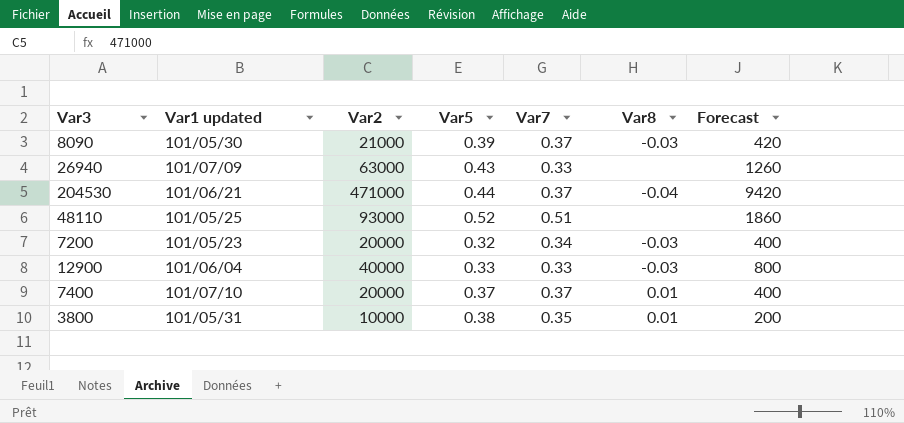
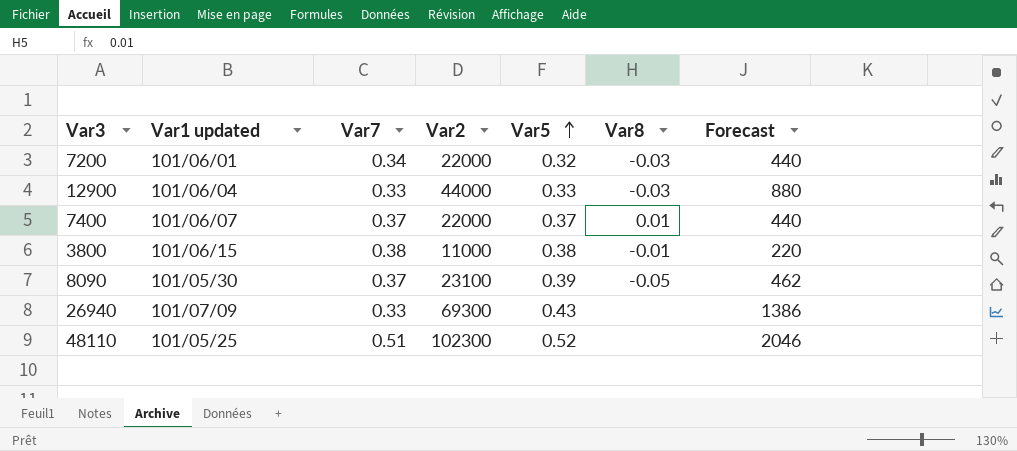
row order: none -> Var5 ascending
column Var7 | position: 5 -> 3
row 204530: 101/06/21 | 471000 | 0.44 | 0.37 | -0.04 | 9420 -> none
7200 | Var1 updated: 101/05/23 -> 101/06/01
7200 | Var2: 20000 -> 22000
7200 | Forecast: 400 -> 440
12900 | Var2: 40000 -> 44000
12900 | Forecast: 800 -> 880
7400 | Var1 updated: 101/07/10 -> 101/06/07
7400 | Var2: 20000 -> 22000
7400 | Forecast: 400 -> 440
3800 | Var1 updated: 101/05/31 -> 101/06/15
3800 | Var7: 0.35 -> 0.38
3800 | Var2: 10000 -> 11000
3800 | Var8: 0.01 -> -0.01
3800 | Forecast: 200 -> 220
8090 | Var2: 21000 -> 23100
8090 | Var8: -0.03 -> -0.05
8090 | Forecast: 420 -> 462
26940 | Var2: 63000 -> 69300
26940 | Forecast: 1260 -> 1386
48110 | Var2: 93000 -> 102300
48110 | Forecast: 1860 -> 2046

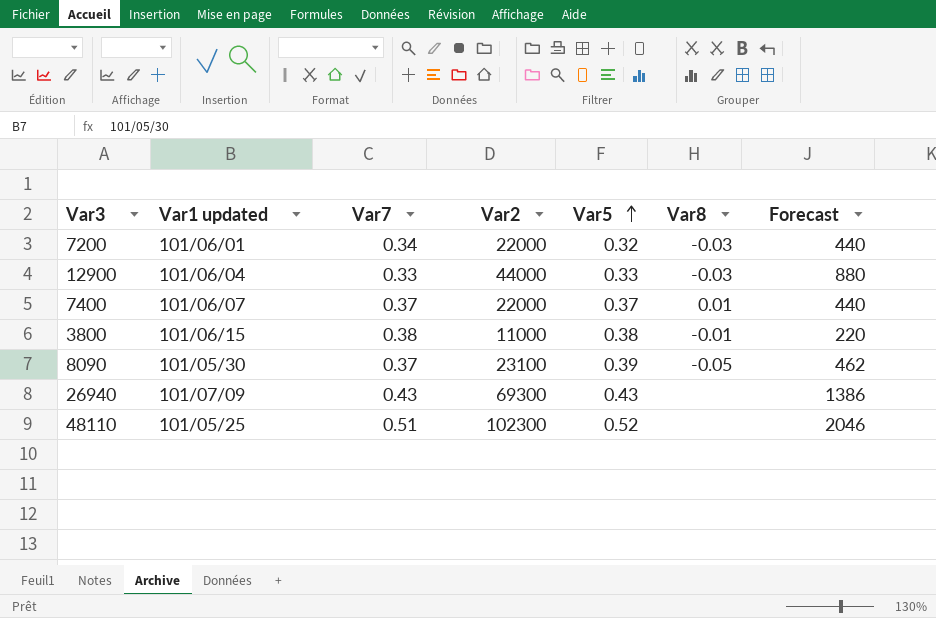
26940 | Var7: 0.33 -> 0.43

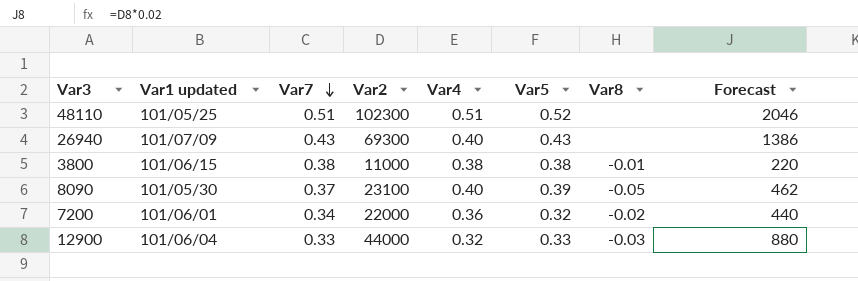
row order: Var5 ascending -> Var7 descending
column Var4 | position: none -> 5
row 7400: 101/06/07 | 0.37 | 22000 | 0.37 | 0.01 | 440 -> none
7200 | Var8: -0.03 -> -0.02

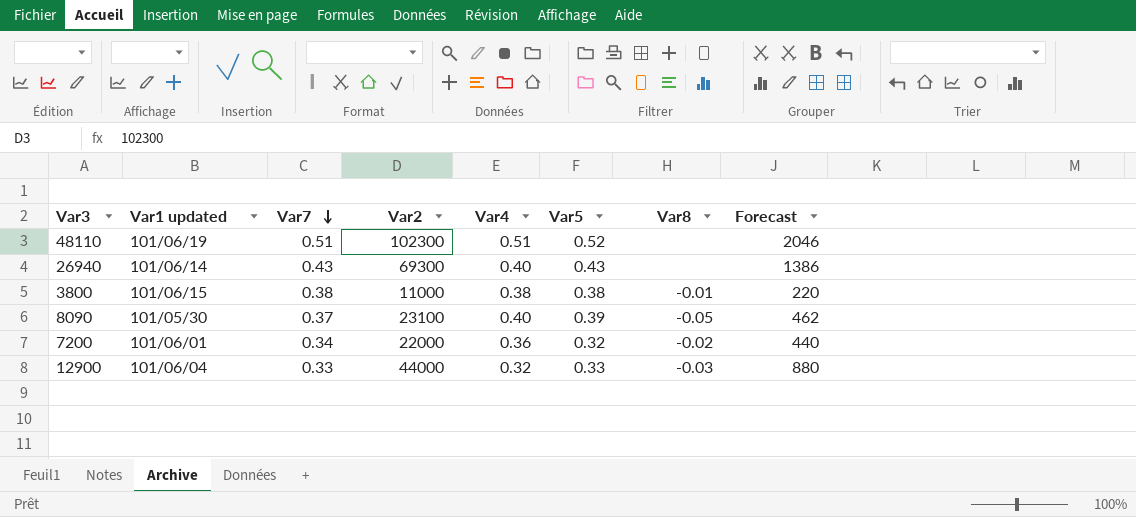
48110 | Var1 updated: 101/05/25 -> 101/06/19
26940 | Var1 updated: 101/07/09 -> 101/06/14

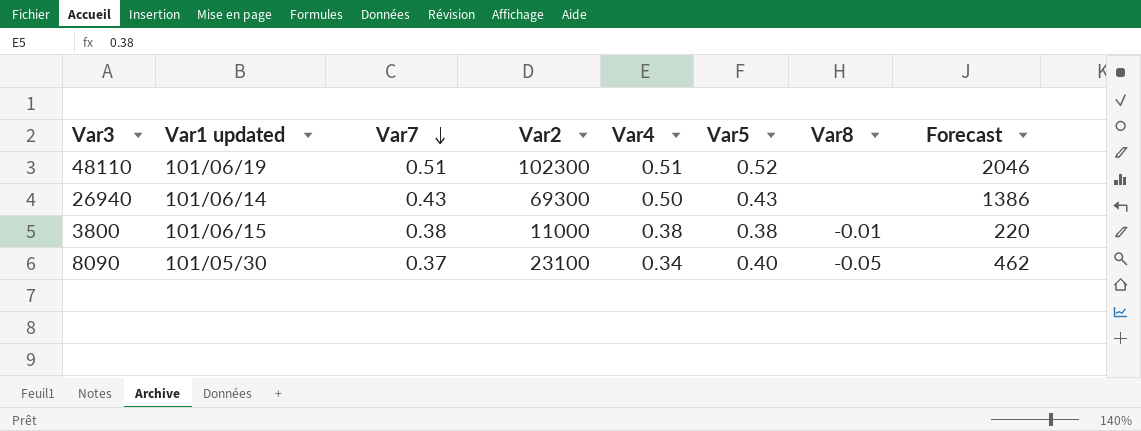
row 7200: 101/06/01 | 0.34 | 22000 | 0.36 | 0.32 | -0.02 | 440 -> none
row 12900: 101/06/04 | 0.33 | 44000 | 0.32 | 0.33 | -0.03 | 880 -> none
26940 | Var4: 0.40 -> 0.50
8090 | Var4: 0.40 -> 0.34
8090 | Var5: 0.39 -> 0.40

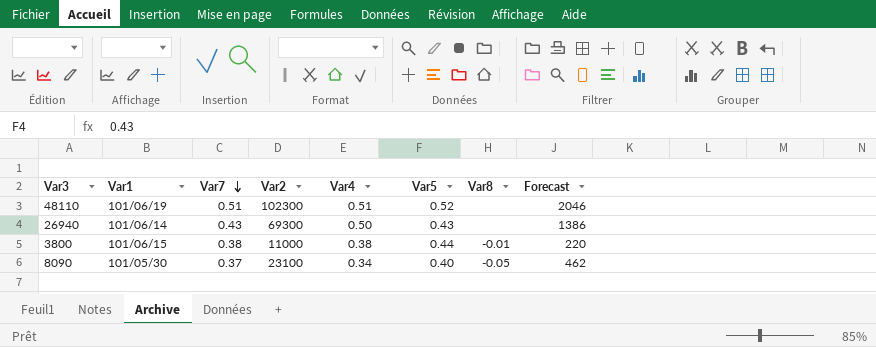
column name: Var1 updated -> Var1
3800 | Var5: 0.38 -> 0.44

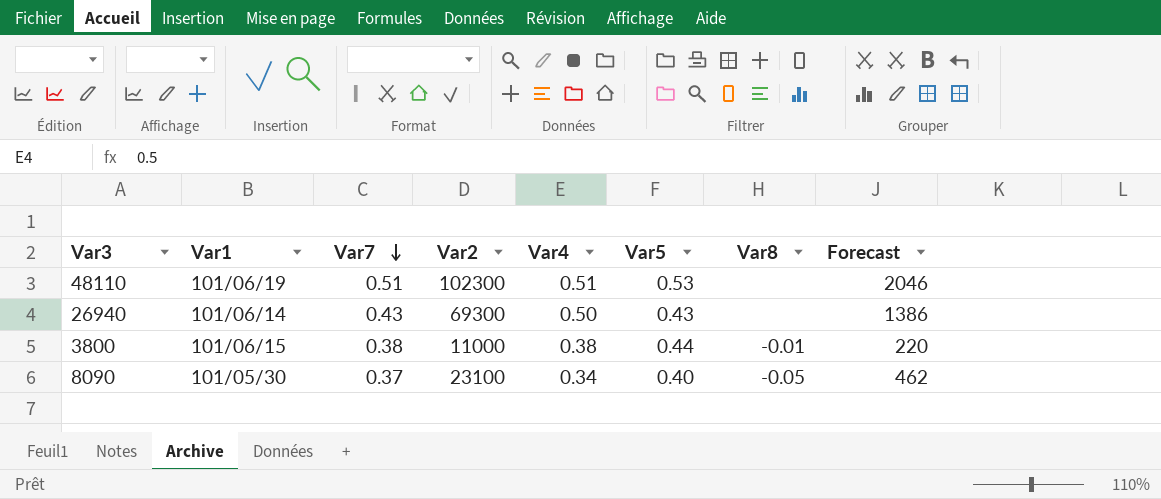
48110 | Var5: 0.52 -> 0.53

